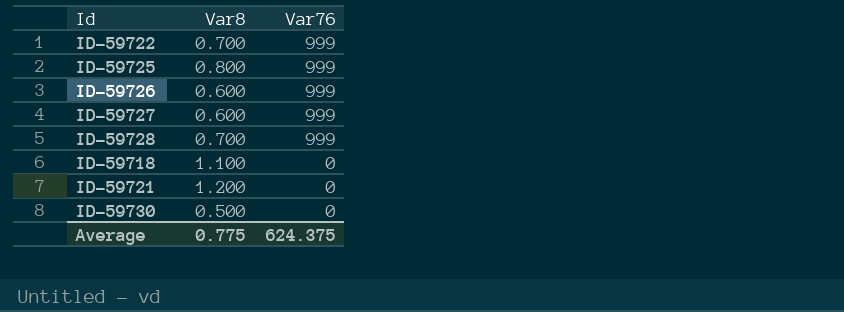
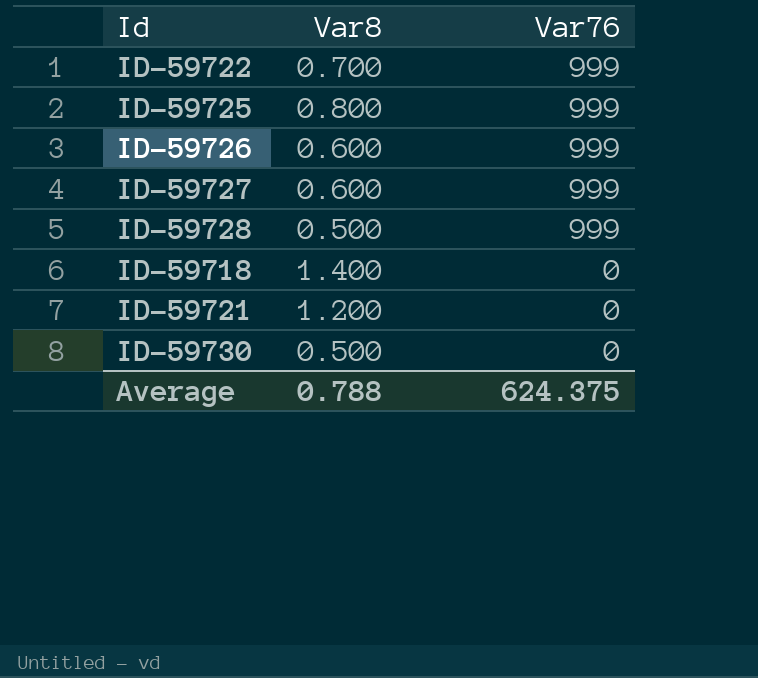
ID-59728 | Var8: 0.700 -> 0.500
ID-59718 | Var8: 1.100 -> 1.400
Average | Var8: 0.775 -> 0.788

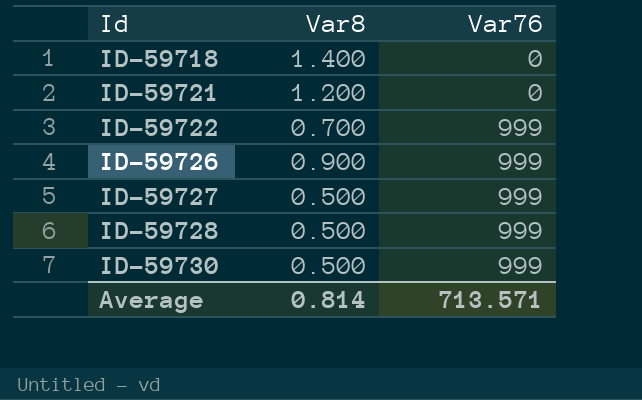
row order: Var76 descending -> Id ascending
row ID-59725: 0.800 | 999 -> none
ID-59726 | Var8: 0.600 -> 0.900
ID-59727 | Var8: 0.600 -> 0.500
ID-59730 | Var76: 0 -> 999
Average | Var8: 0.788 -> 0.814
Average | Var76: 624.375 -> 713.571

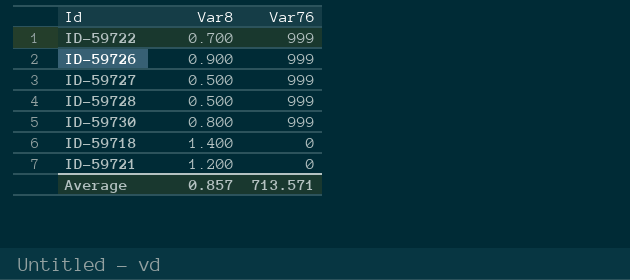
row order: Id ascending -> Var76 descending
ID-59730 | Var8: 0.500 -> 0.800
Average | Var8: 0.814 -> 0.857

